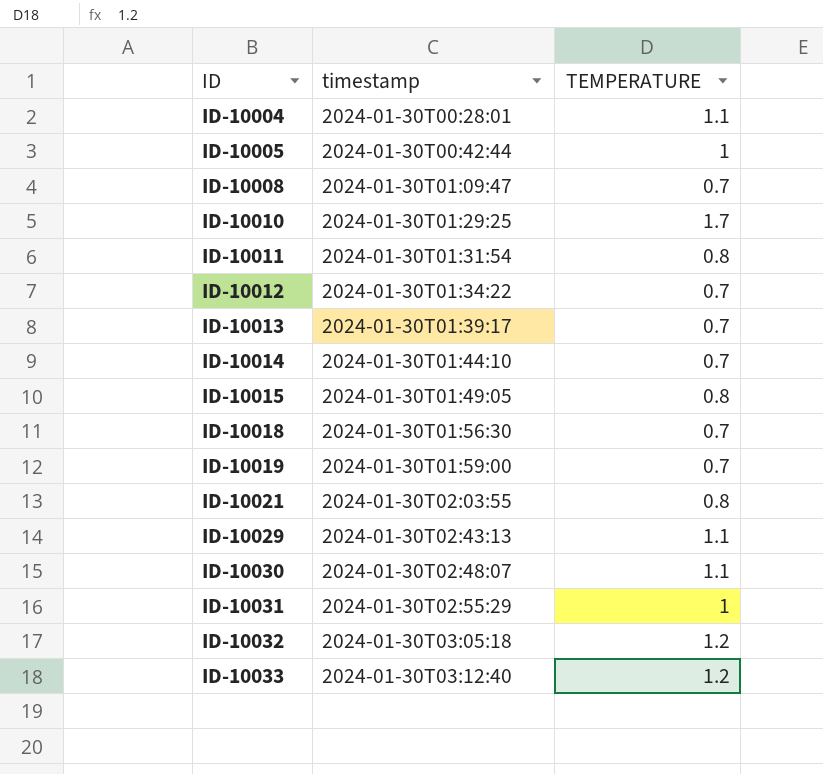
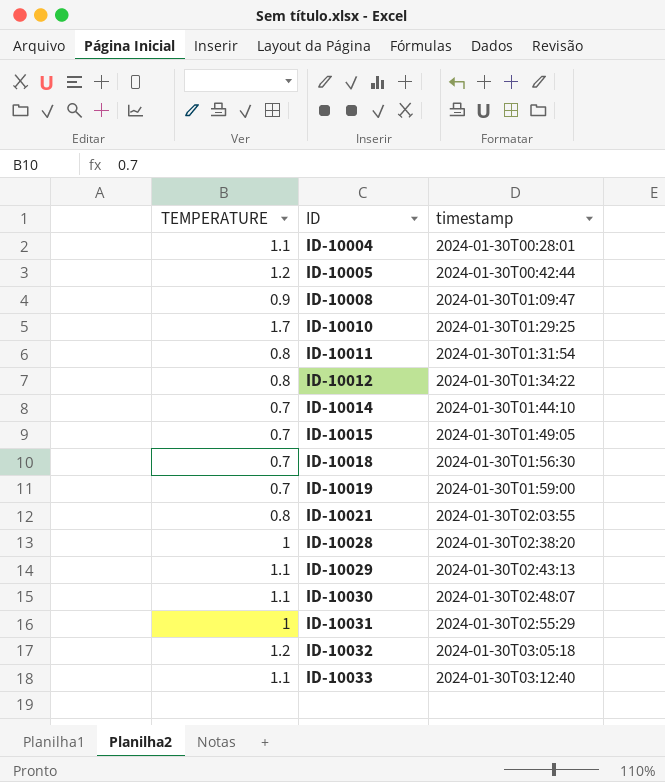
column TEMPERATURE | position: 3 -> 1
row ID-10013: 2024-01-30T01:39:17 | 0.7 -> none
ID-10005 | TEMPERATURE: 1 -> 1.2
ID-10008 | TEMPERATURE: 0.7 -> 0.9
ID-10012 | TEMPERATURE: 0.7 -> 0.8
ID-10015 | TEMPERATURE: 0.8 -> 0.7
row ID-10028: none -> 1 | 2024-01-30T02:38:20
ID-10033 | TEMPERATURE: 1.2 -> 1.1

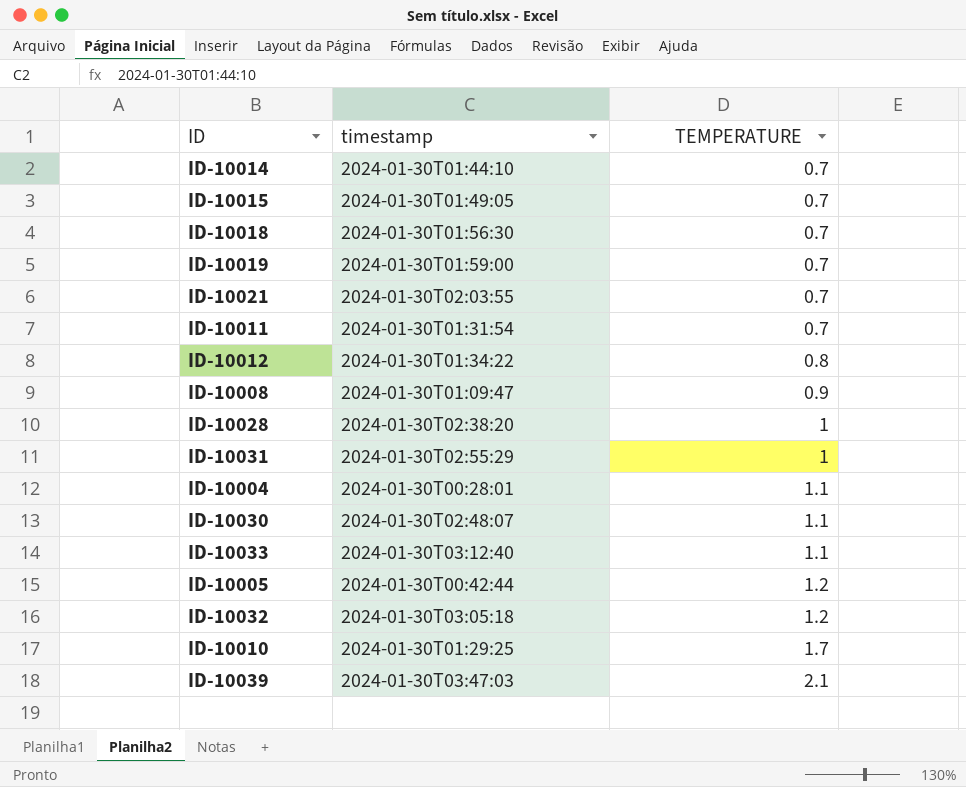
row order: ID ascending -> TEMPERATURE ascending
column TEMPERATURE | position: 1 -> 3
row ID-10029: 1.1 | 2024-01-30T02:43:13 -> none
ID-10021 | TEMPERATURE: 0.8 -> 0.7
ID-10011 | TEMPERATURE: 0.8 -> 0.7
row ID-10039: none -> 2024-01-30T03:47:03 | 2.1

